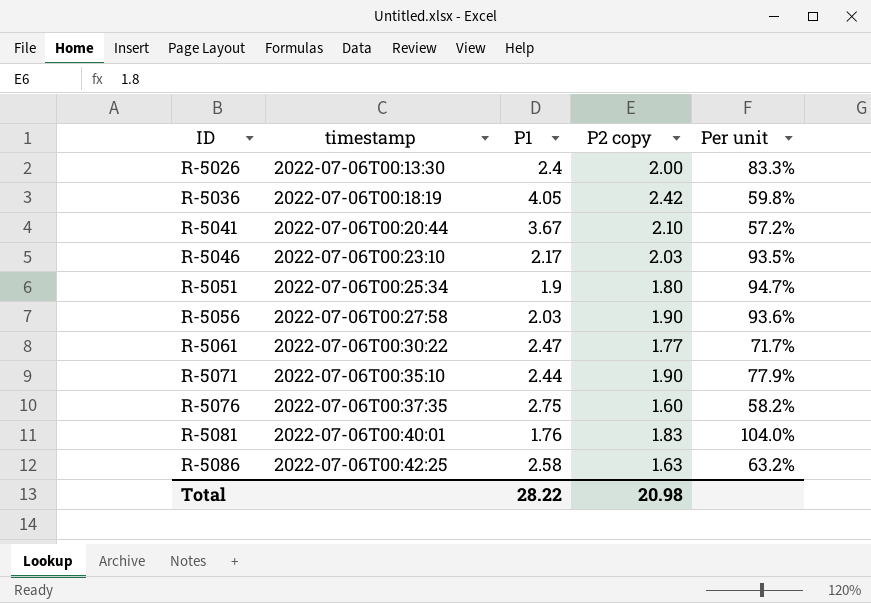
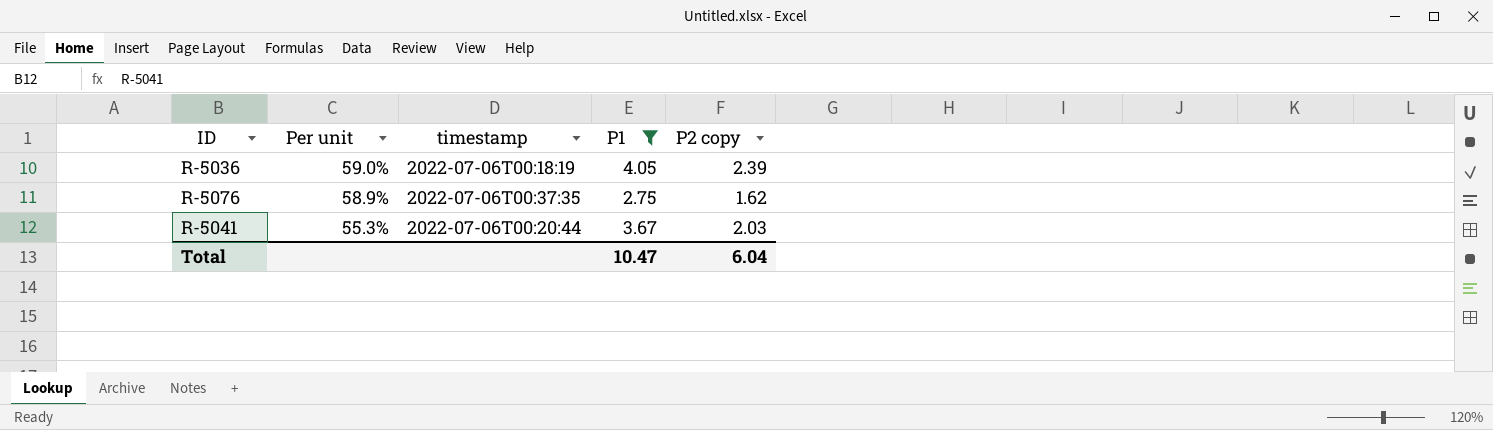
filter: none -> P1 >= 2.75
row order: ID ascending -> Per unit descending
column Per unit | position: 5 -> 2
R-5036 | Per unit: 59.8% -> 59.0%
R-5036 | P2 copy: 2.42 -> 2.39
R-5076 | Per unit: 58.2% -> 58.9%
R-5076 | P2 copy: 1.60 -> 1.62
R-5041 | Per unit: 57.2% -> 55.3%
R-5041 | P2 copy: 2.10 -> 2.03
Total | P1: 28.22 -> 10.47
Total | P2 copy: 20.98 -> 6.04

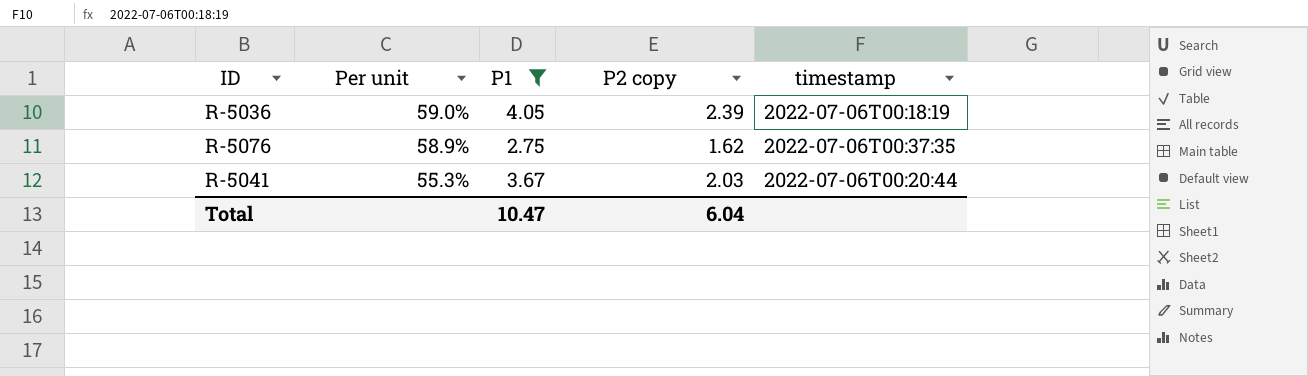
column timestamp | position: 3 -> 5

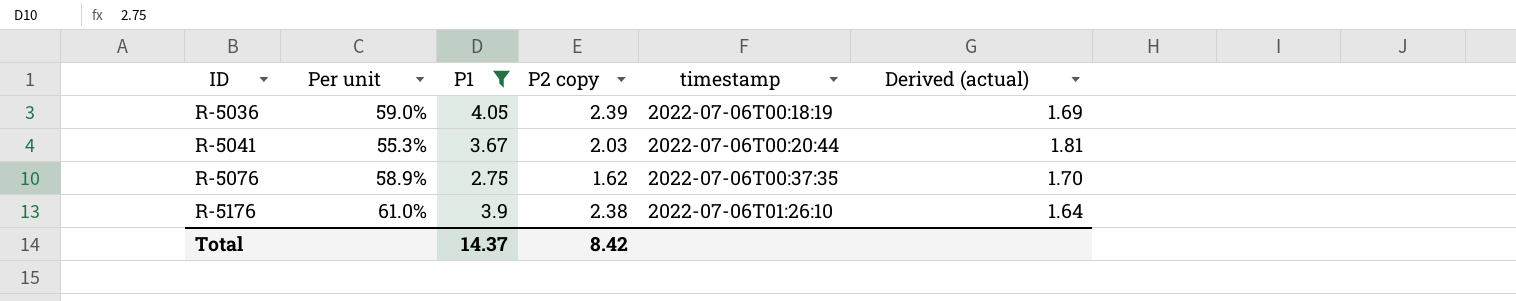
row order: Per unit descending -> ID ascending
column Derived (actual) | formula: none -> [P1] / [P2 copy]
row R-5176: none -> 61.0% | 3.9 | 2.38 | 2022-07-06T01:26:10 | 1.64
Total | P1: 10.47 -> 14.37
Total | P2 copy: 6.04 -> 8.42

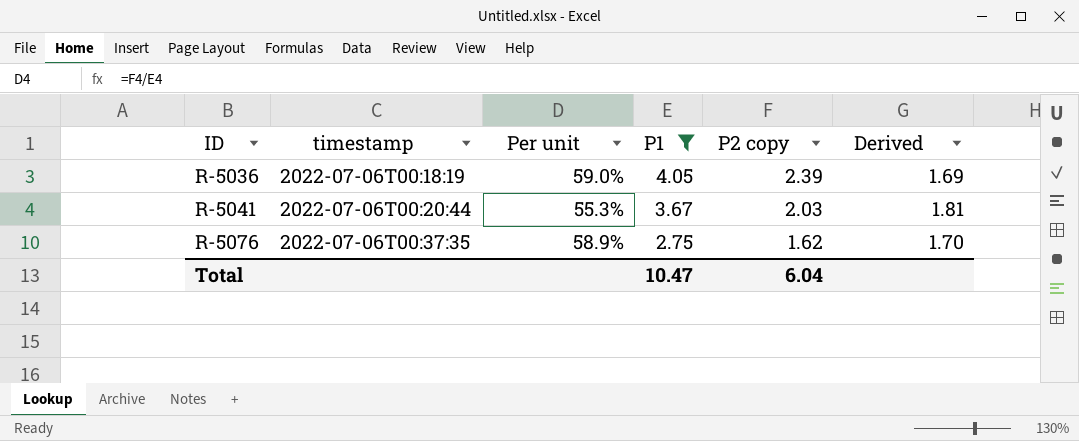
column timestamp | position: 5 -> 2
column name: Derived (actual) -> Derived
row R-5176: 61.0% | 3.9 | 2.38 | 2022-07-06T01:26:10 | 1.64 -> none
Total | P1: 14.37 -> 10.47
Total | P2 copy: 8.42 -> 6.04

